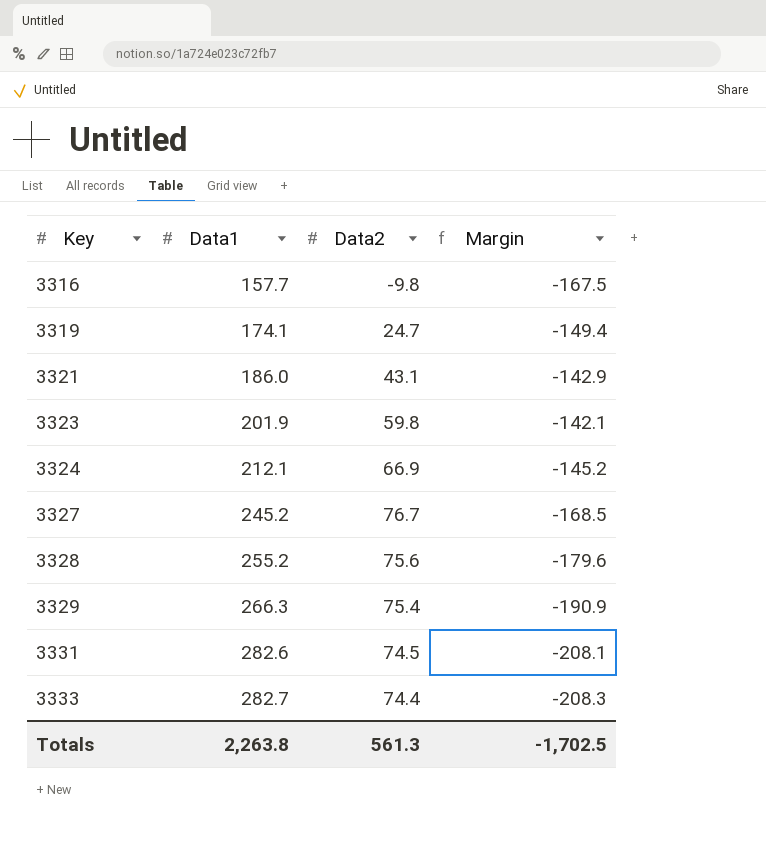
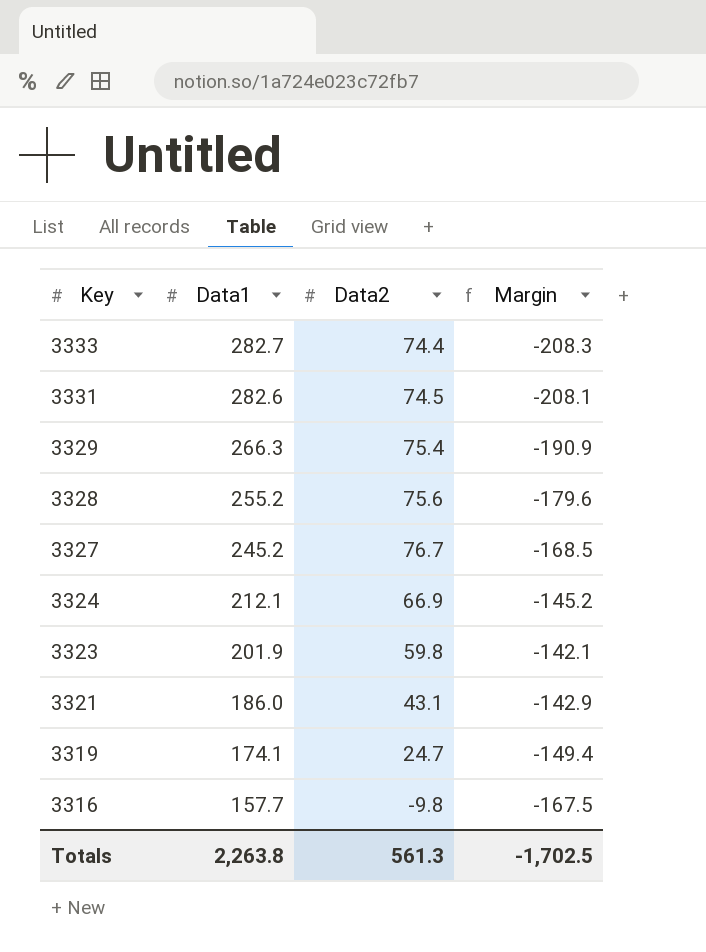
row order: Key ascending -> Key descending

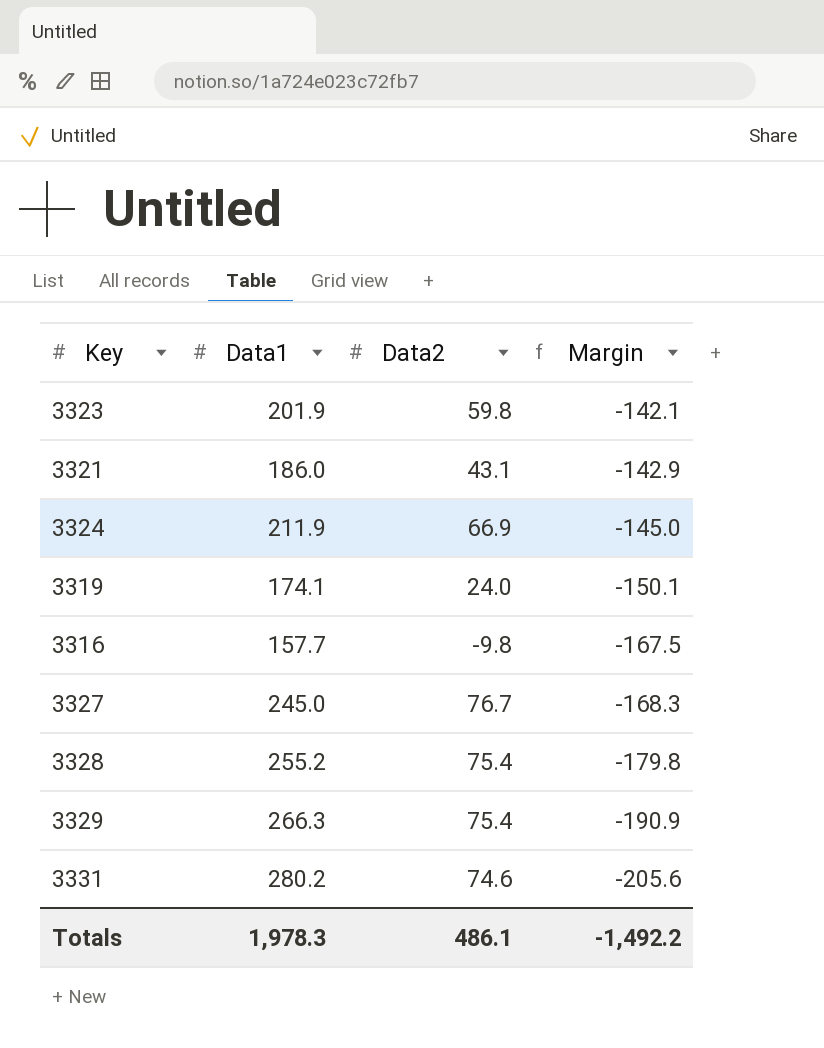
row order: Key descending -> Margin descending
row 3333: 282.7 | 74.4 | -208.3 -> none
3324 | Data1: 212.1 -> 211.9
3324 | Margin: -145.2 -> -145.0
3319 | Data2: 24.7 -> 24.0
3319 | Margin: -149.4 -> -150.1
3327 | Data1: 245.2 -> 245.0
3327 | Margin: -168.5 -> -168.3
3328 | Data2: 75.6 -> 75.4
3328 | Margin: -179.6 -> -179.8
3331 | Data1: 282.6 -> 280.2
3331 | Data2: 74.5 -> 74.6
3331 | Margin: -208.1 -> -205.6
Totals | Data1: 2,263.8 -> 1,978.3
Totals | Data2: 561.3 -> 486.1
Totals | Margin: -1,702.5 -> -1,492.2

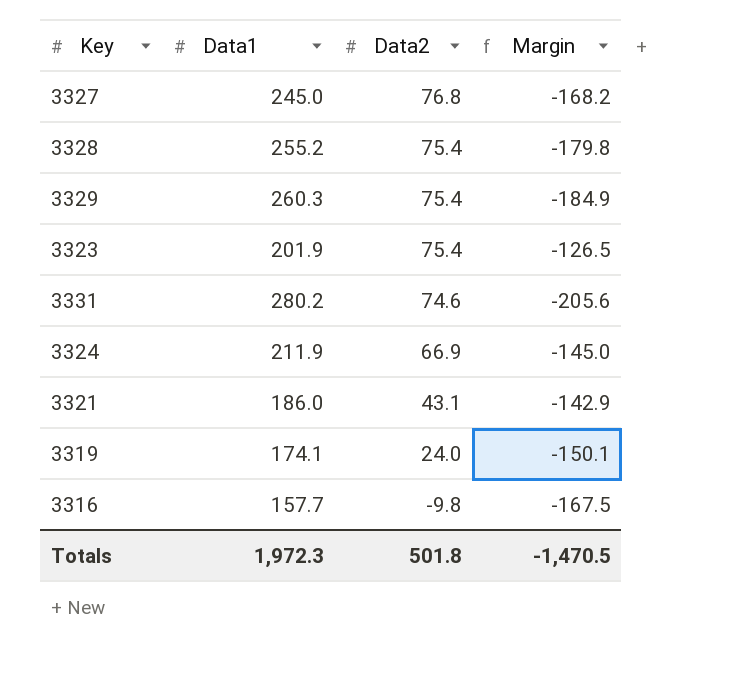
row order: Margin descending -> Data2 descending
3327 | Data2: 76.7 -> 76.8
3327 | Margin: -168.3 -> -168.2
3329 | Data1: 266.3 -> 260.3
3329 | Margin: -190.9 -> -184.9
3323 | Data2: 59.8 -> 75.4
3323 | Margin: -142.1 -> -126.5
Totals | Data1: 1,978.3 -> 1,972.3
Totals | Data2: 486.1 -> 501.8
Totals | Margin: -1,492.2 -> -1,470.5

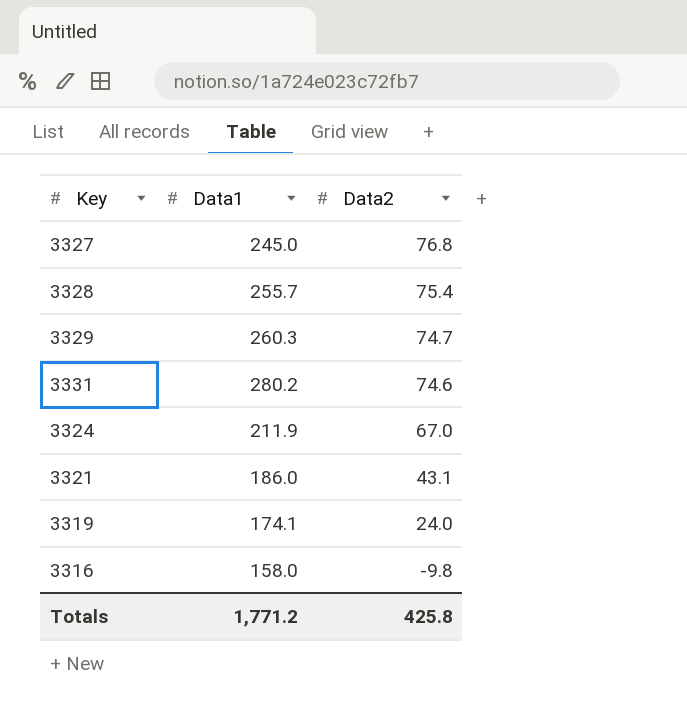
column Margin | formula: [Data2] - [Data1] -> none
row 3323: 201.9 | 75.4 | -126.5 -> none
3328 | Data1: 255.2 -> 255.7
3329 | Data2: 75.4 -> 74.7
3324 | Data2: 66.9 -> 67.0
3316 | Data1: 157.7 -> 158.0
Totals | Data1: 1,972.3 -> 1,771.2
Totals | Data2: 501.8 -> 425.8

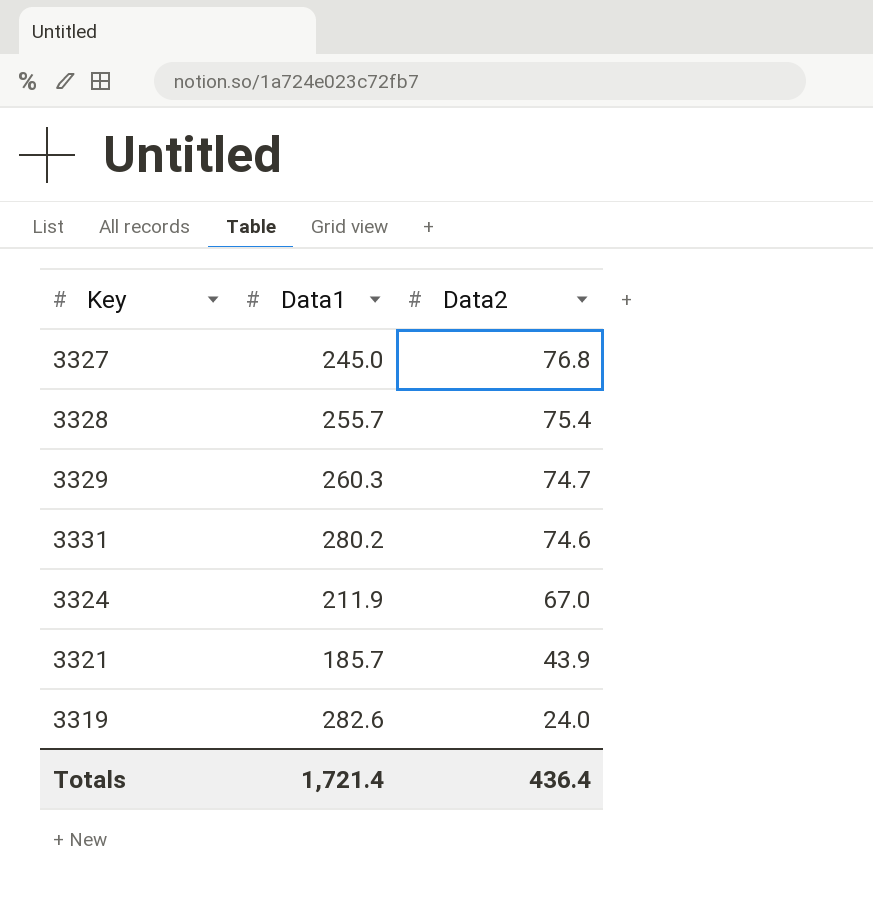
row 3316: 158.0 | -9.8 -> none
3321 | Data1: 186.0 -> 185.7
3321 | Data2: 43.1 -> 43.9
3319 | Data1: 174.1 -> 282.6
Totals | Data1: 1,771.2 -> 1,721.4
Totals | Data2: 425.8 -> 436.4

